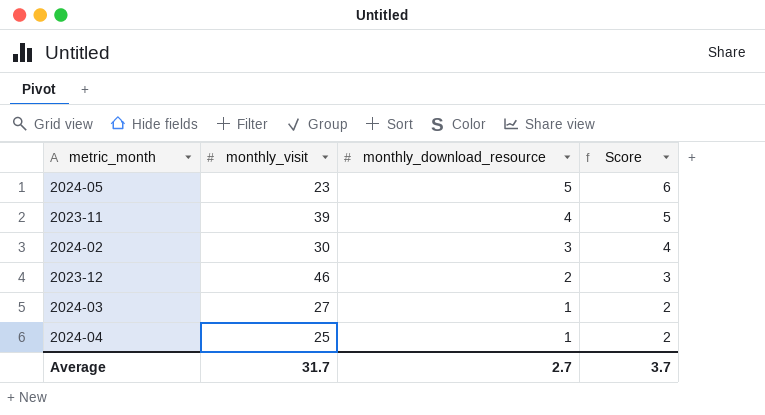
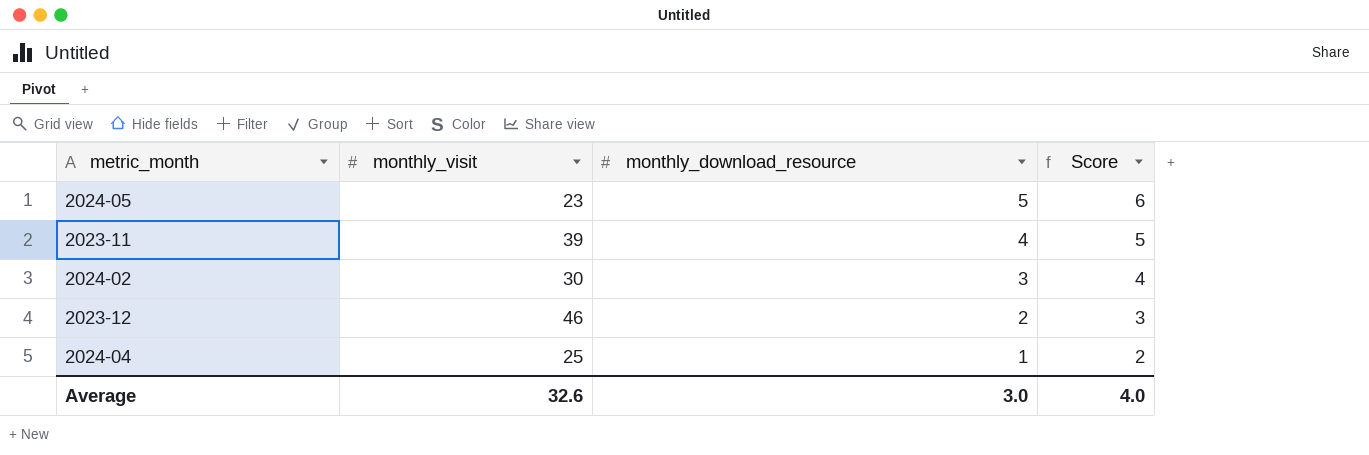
row 2024-03: 27 | 1 | 2 -> none
Average | monthly_visit: 31.7 -> 32.6
Average | monthly_download_resource: 2.7 -> 3.0
Average | Score: 3.7 -> 4.0

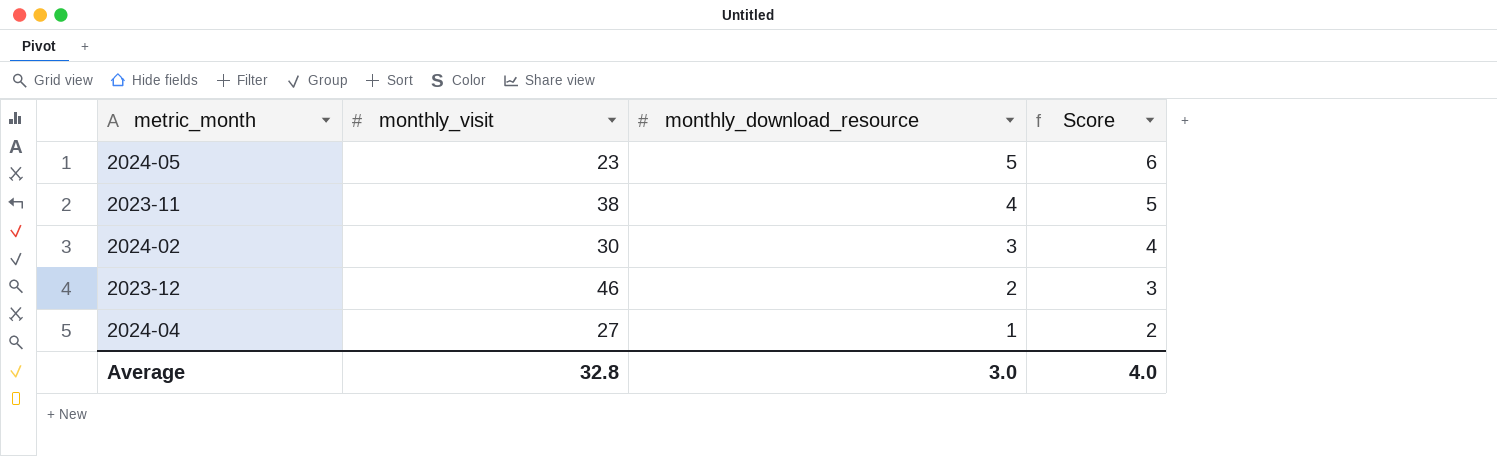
2023-11 | monthly_visit: 39 -> 38
2024-04 | monthly_visit: 25 -> 27
Average | monthly_visit: 32.6 -> 32.8

